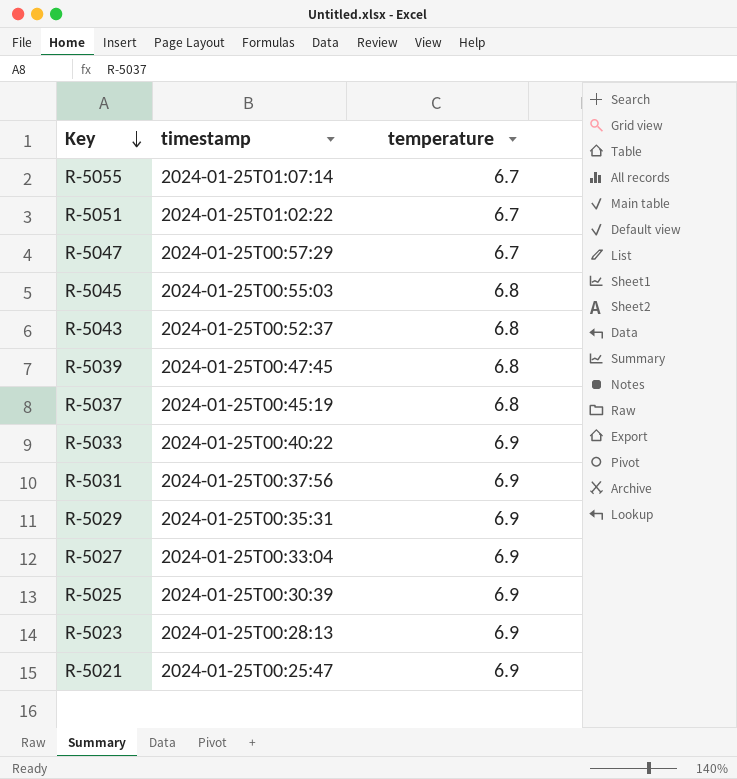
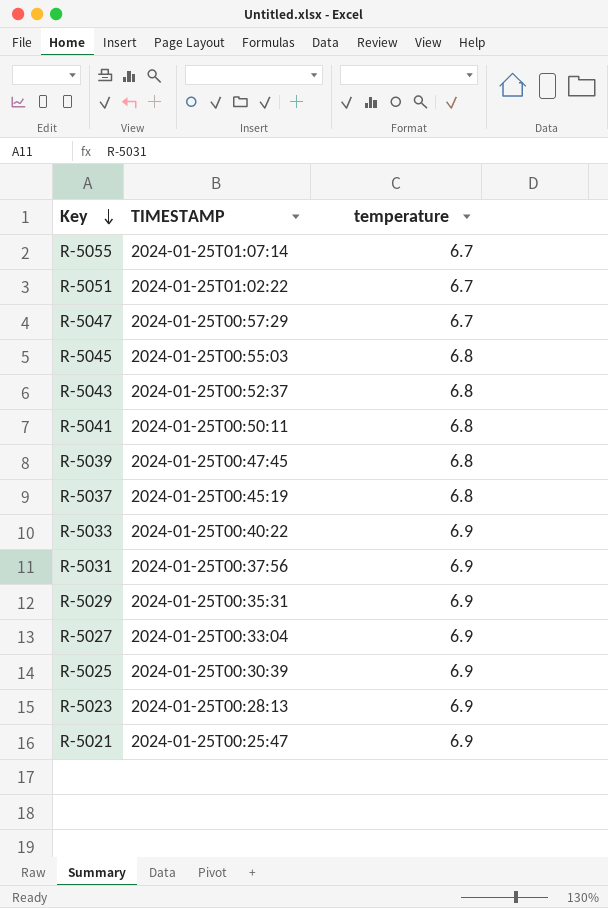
column name: timestamp -> TIMESTAMP
row R-5041: none -> 2024-01-25T00:50:11 | 6.8

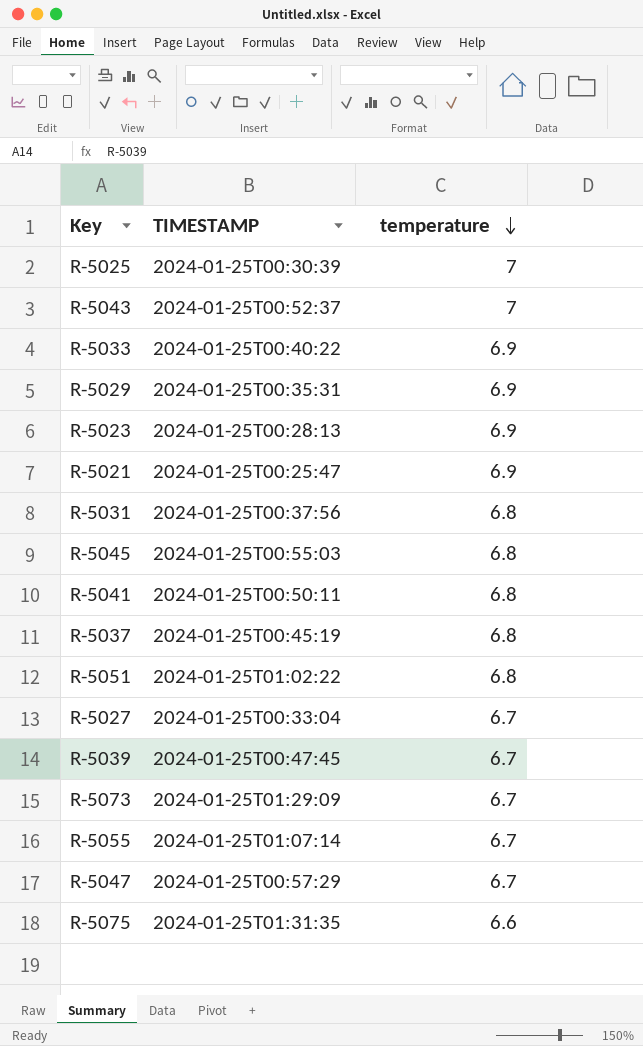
row order: Key descending -> temperature descending
R-5025 | temperature: 6.9 -> 7
R-5043 | temperature: 6.8 -> 7
R-5031 | temperature: 6.9 -> 6.8
R-5051 | temperature: 6.7 -> 6.8
R-5027 | temperature: 6.9 -> 6.7
R-5039 | temperature: 6.8 -> 6.7
row R-5073: none -> 2024-01-25T01:29:09 | 6.7
row R-5075: none -> 2024-01-25T01:31:35 | 6.6

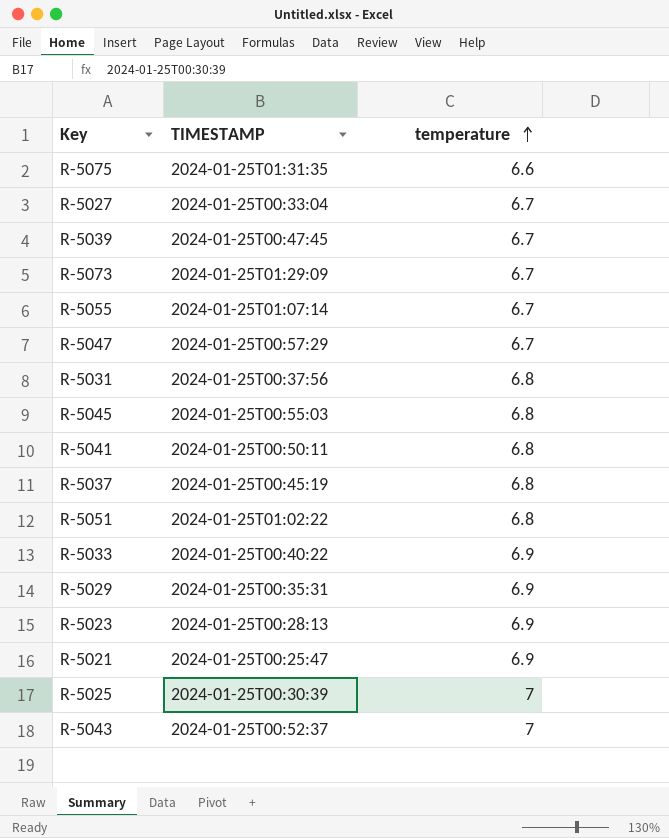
row order: temperature descending -> temperature ascending

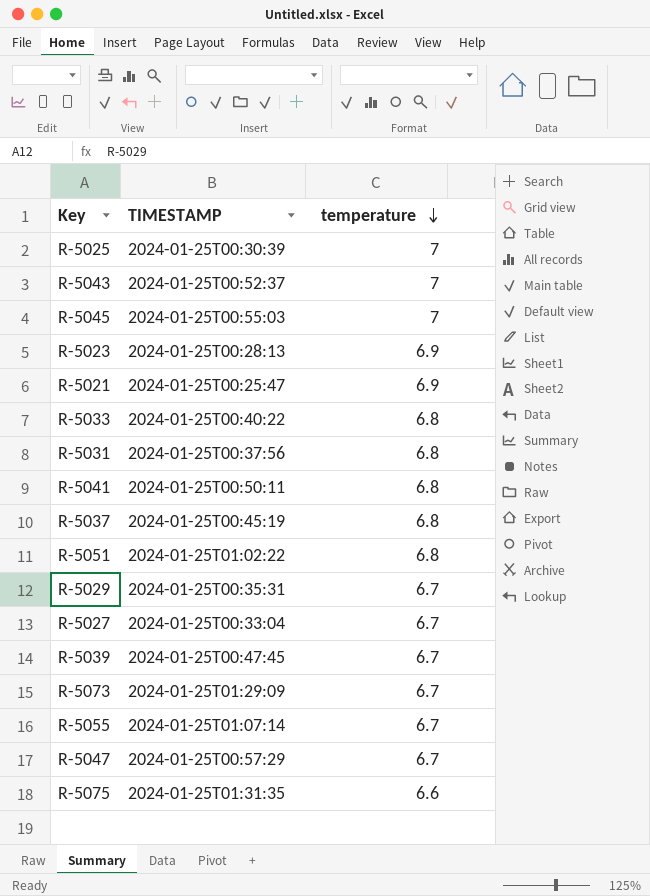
row order: temperature ascending -> temperature descending
R-5045 | temperature: 6.8 -> 7
R-5033 | temperature: 6.9 -> 6.8
R-5029 | temperature: 6.9 -> 6.7

